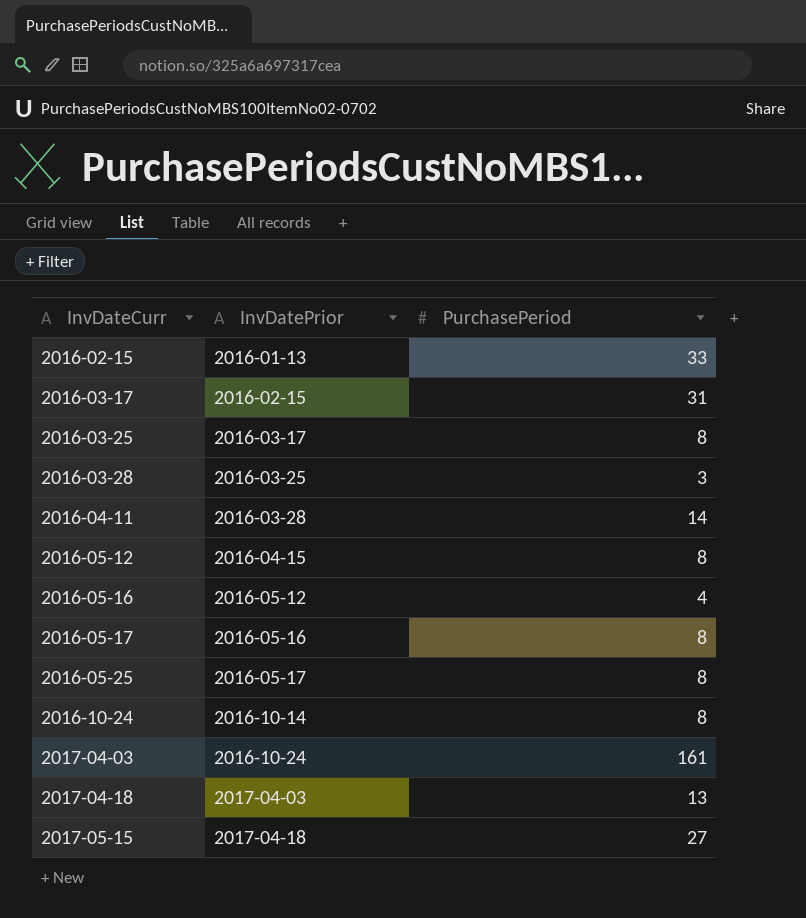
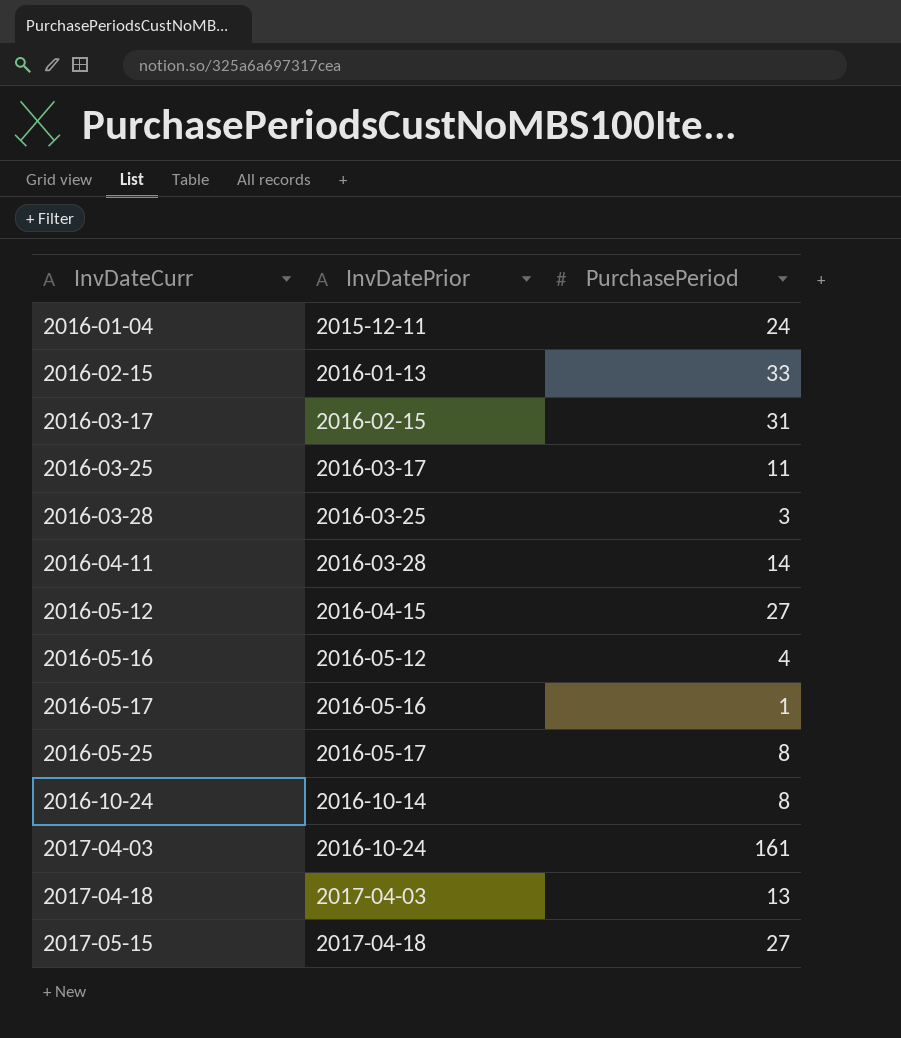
row 2016-01-04: none -> 2015-12-11 | 24
2016-03-25 | PurchasePeriod: 8 -> 11
2016-05-12 | PurchasePeriod: 8 -> 27
2016-05-17 | PurchasePeriod: 8 -> 1

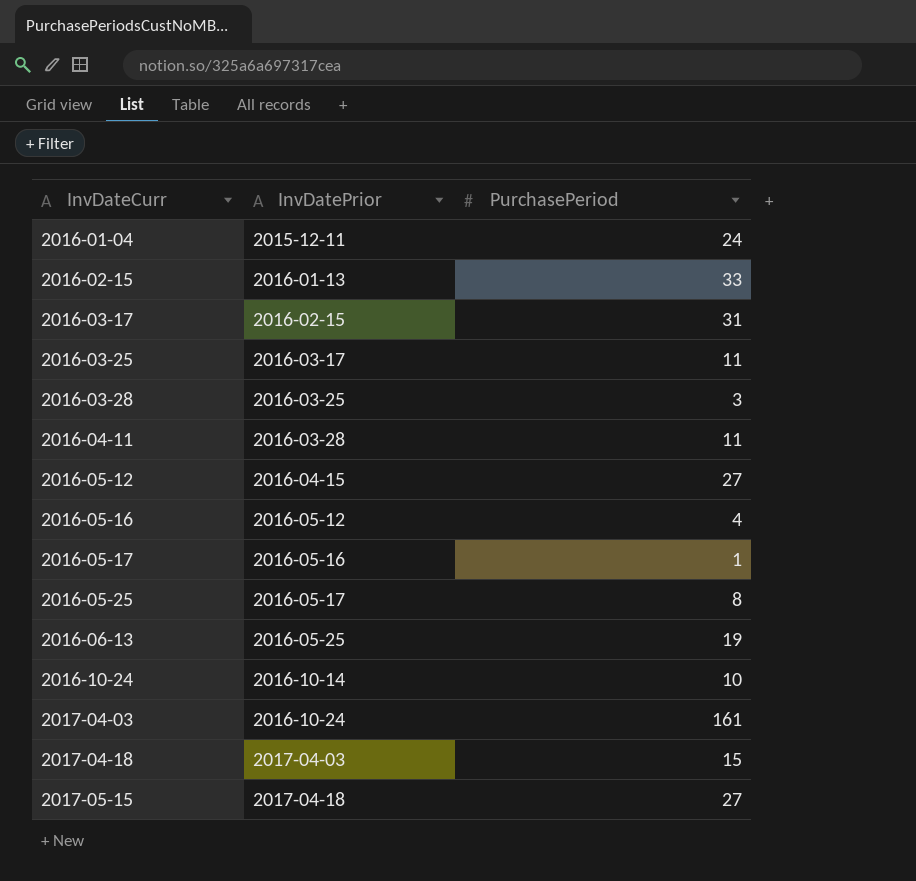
2016-04-11 | PurchasePeriod: 14 -> 11
row 2016-06-13: none -> 2016-05-25 | 19
2016-10-24 | PurchasePeriod: 8 -> 10
2017-04-18 | PurchasePeriod: 13 -> 15

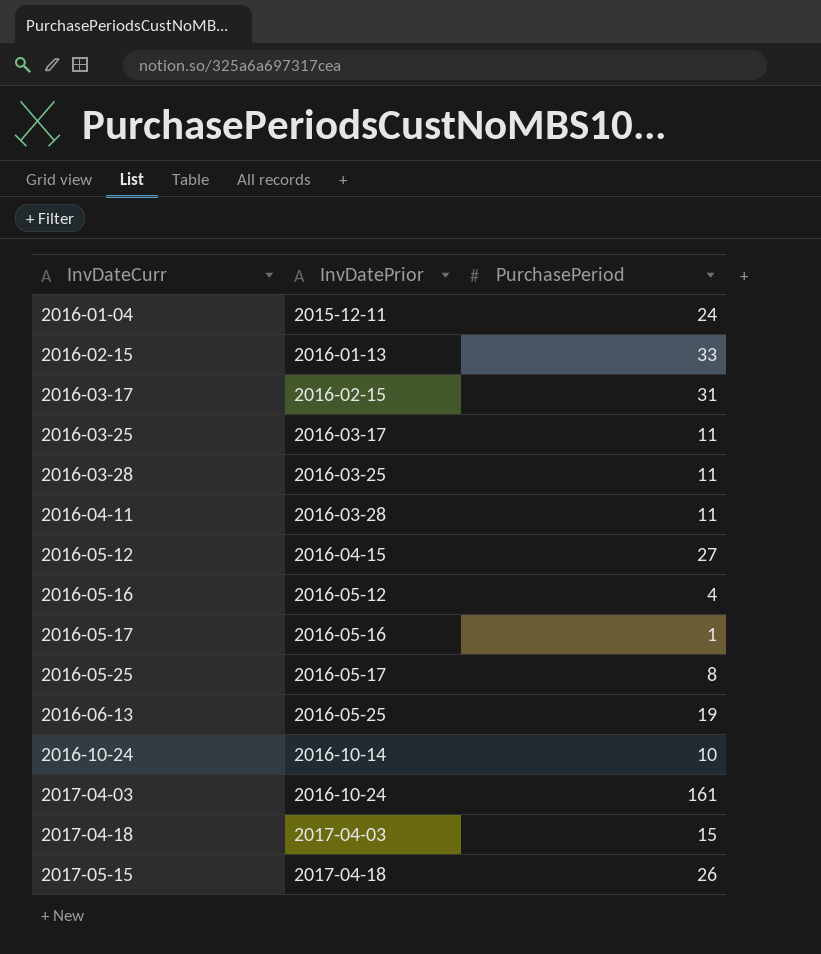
2016-03-28 | PurchasePeriod: 3 -> 11
2017-05-15 | PurchasePeriod: 27 -> 26

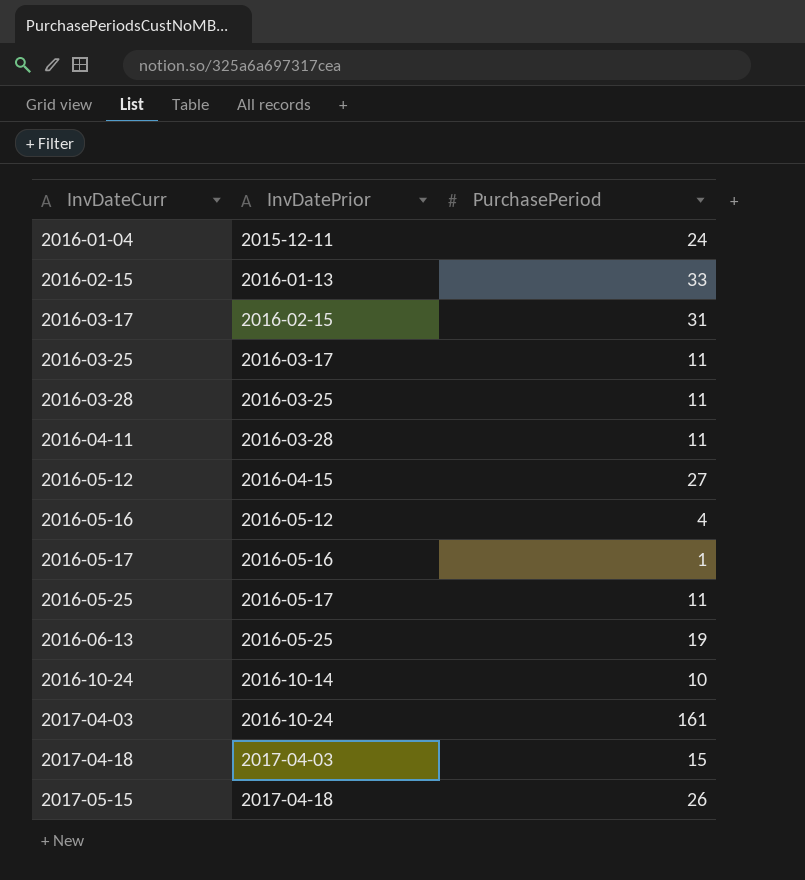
2016-05-25 | PurchasePeriod: 8 -> 11

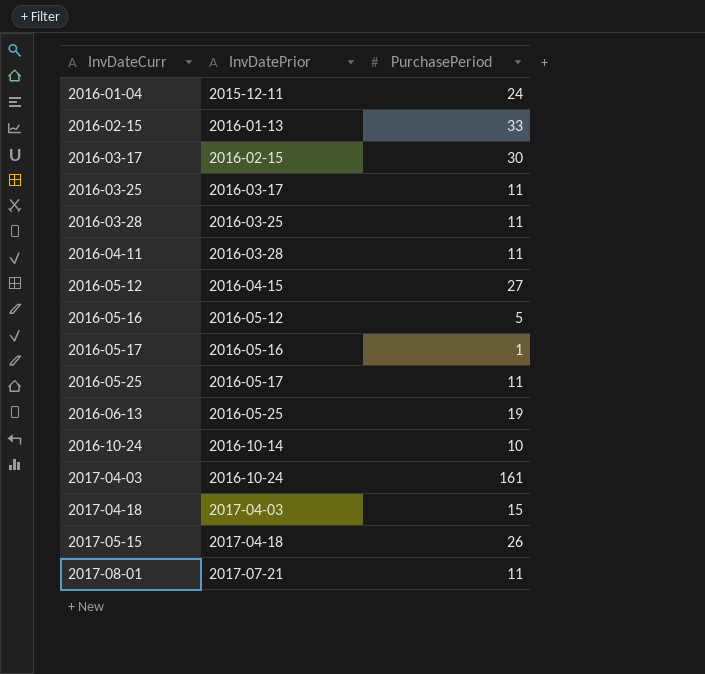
2016-03-17 | PurchasePeriod: 31 -> 30
2016-05-16 | PurchasePeriod: 4 -> 5
row 2017-08-01: none -> 2017-07-21 | 11

